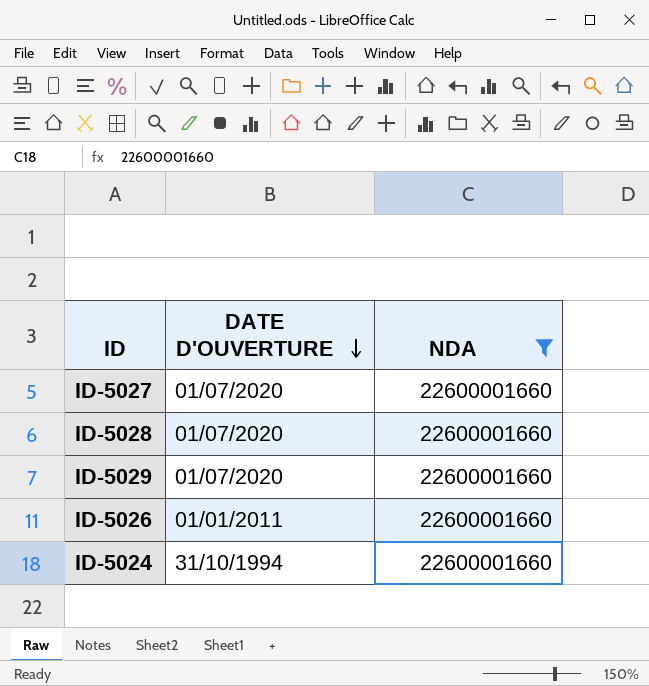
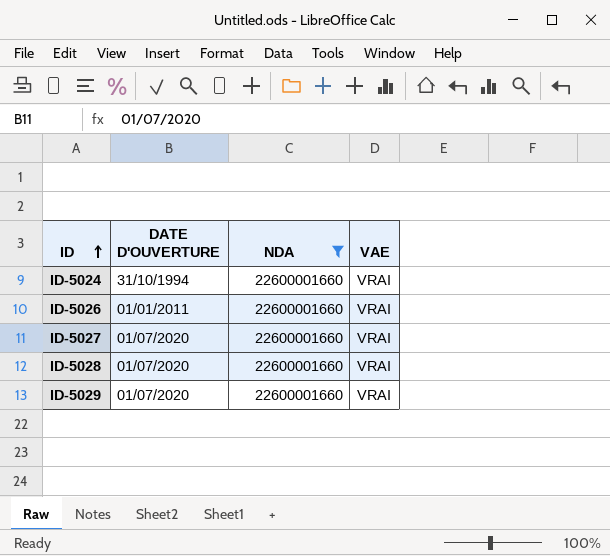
row order: DATE D'OUVERTURE descending -> ID ascending
column VAE | position: none -> 4

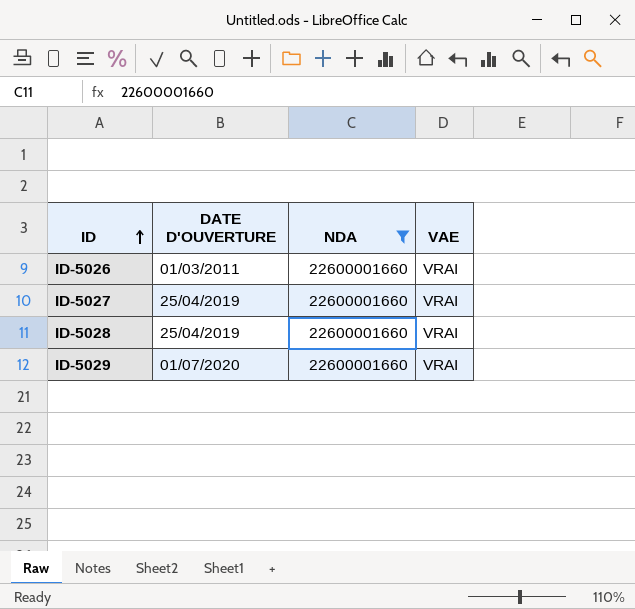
row ID-5024: 31/10/1994 | 22600001660 | VRAI -> none
ID-5026 | DATE D'OUVERTURE: 01/01/2011 -> 01/03/2011
ID-5027 | DATE D'OUVERTURE: 01/07/2020 -> 25/04/2019
ID-5028 | DATE D'OUVERTURE: 01/07/2020 -> 25/04/2019

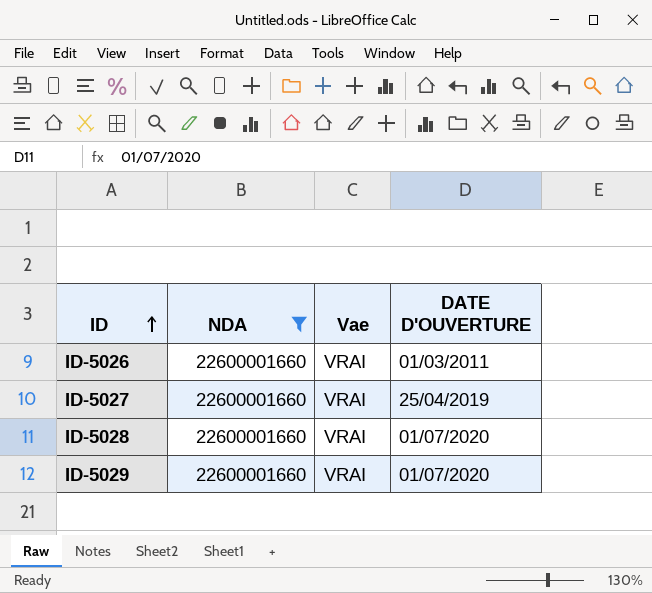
column name: VAE -> Vae
column DATE D'OUVERTURE | position: 2 -> 4
ID-5028 | DATE D'OUVERTURE: 25/04/2019 -> 01/07/2020

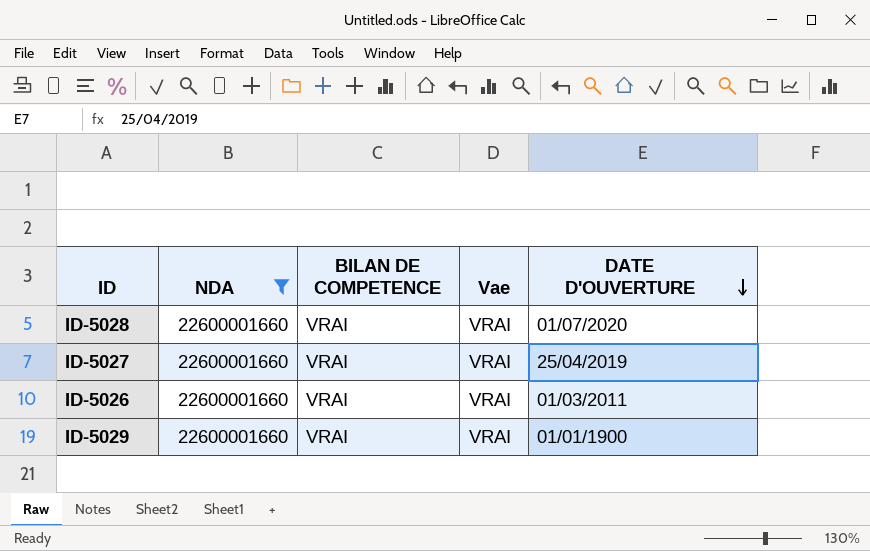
row order: ID ascending -> DATE D'OUVERTURE descending
column BILAN DE COMPETENCE | position: none -> 3
ID-5029 | DATE D'OUVERTURE: 01/07/2020 -> 01/01/1900

